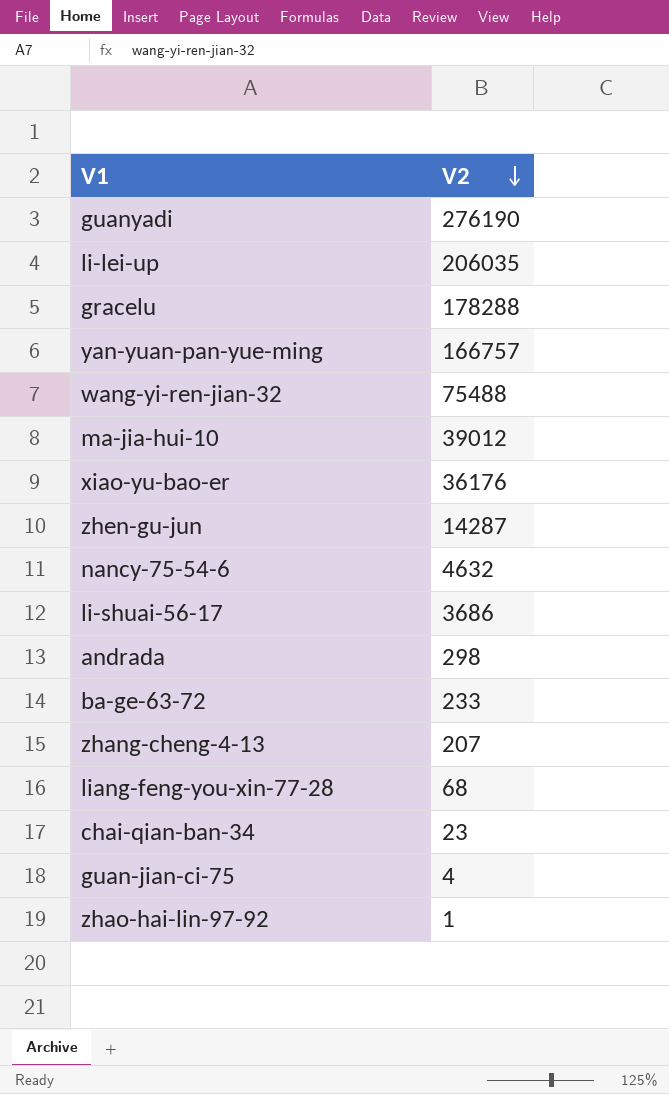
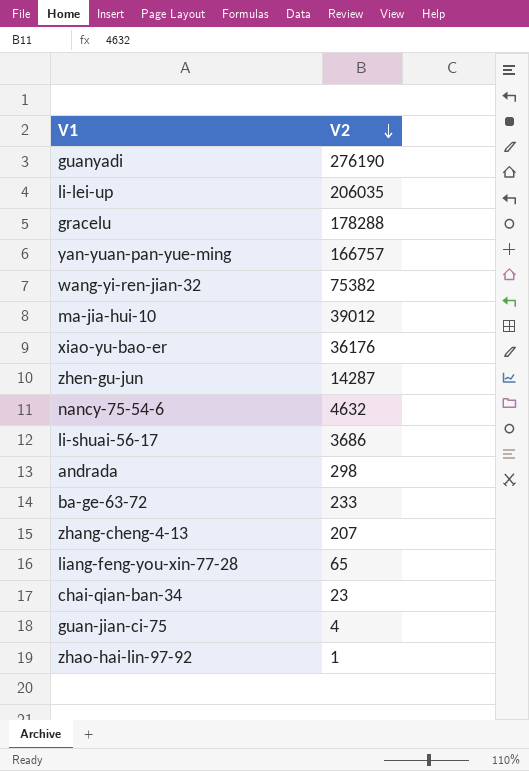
wang-yi-ren-jian-32 | V2: 75488 -> 75382
liang-feng-you-xin-77-28 | V2: 68 -> 65

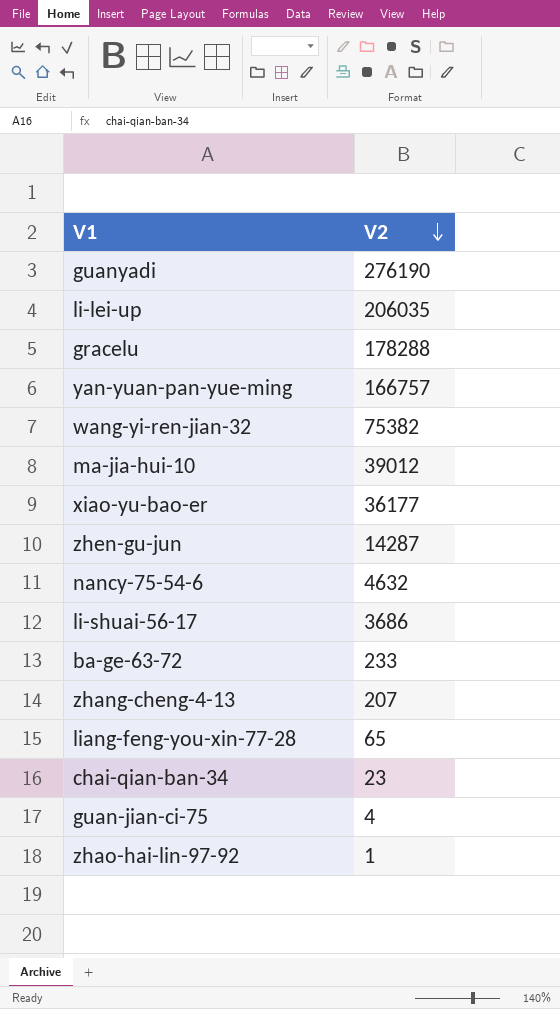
row andrada: 298 -> none
xiao-yu-bao-er | V2: 36176 -> 36177

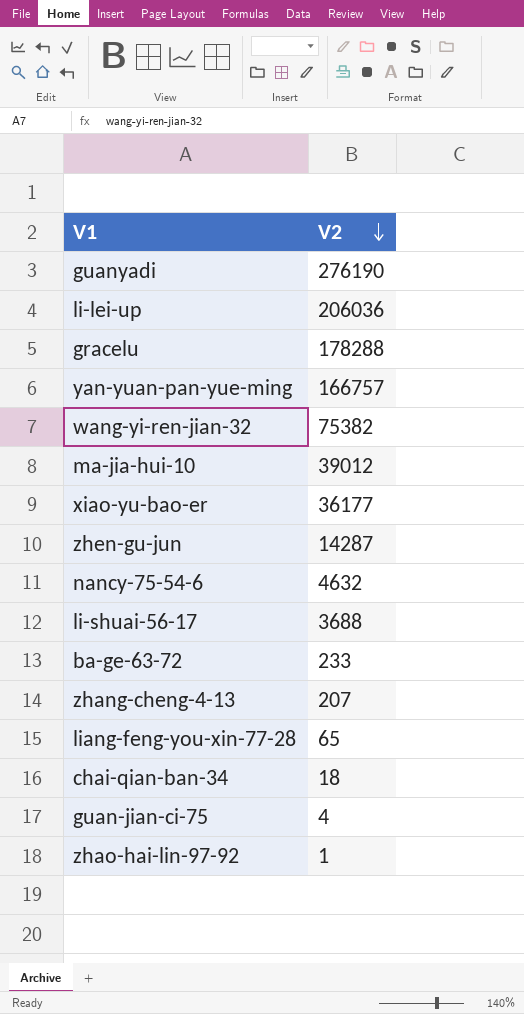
li-lei-up | V2: 206035 -> 206036
li-shuai-56-17 | V2: 3686 -> 3688
chai-qian-ban-34 | V2: 23 -> 18

